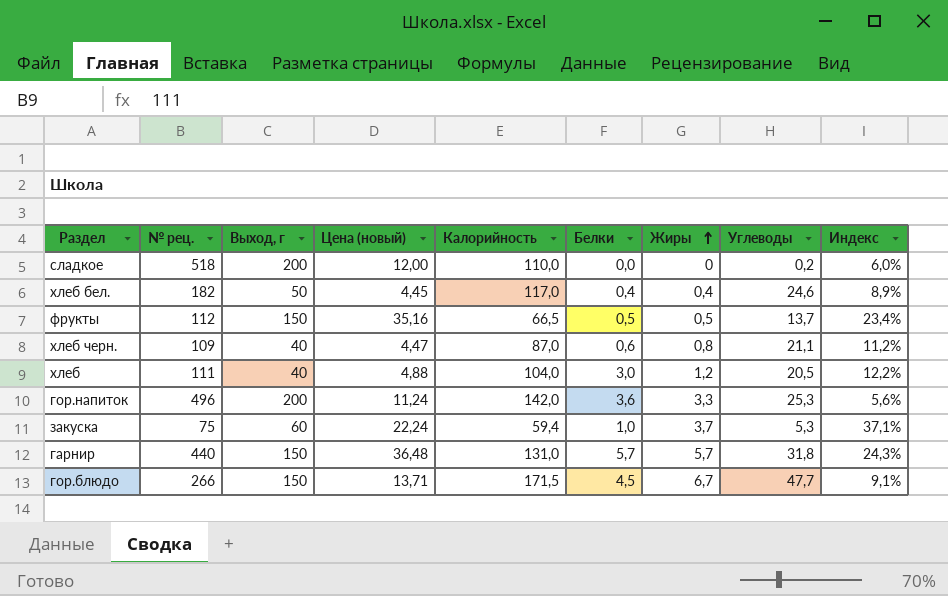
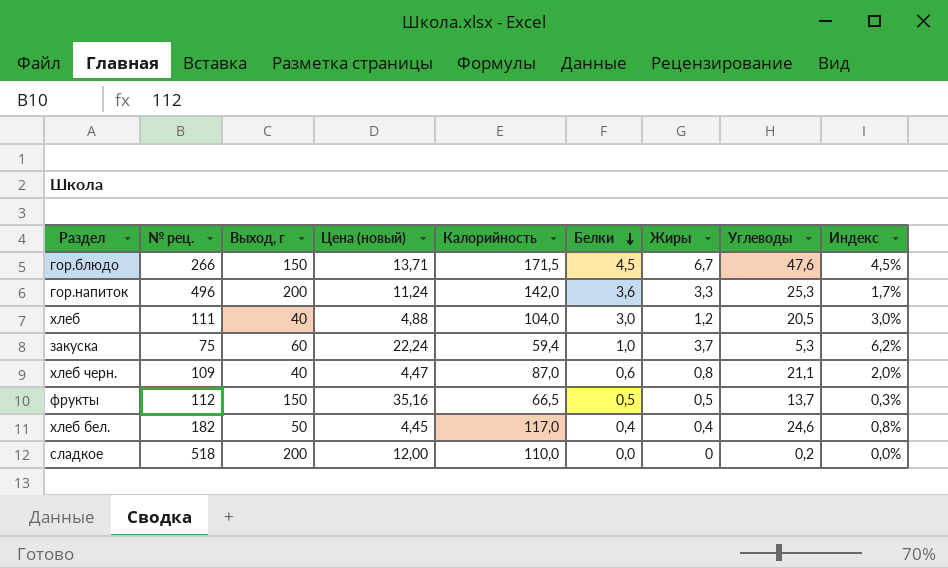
row order: Жиры ascending -> Белки descending
column Индекс | formula: [Цена (новый)] / [Выход, г] -> [Жиры] / [Выход, г]
row гарнир: 440 | 150 | 36,48 | 131,0 | 5,7 | 5,7 | 31,8 | 24,3% -> none
гор.блюдо | Углеводы: 47,7 -> 47,6

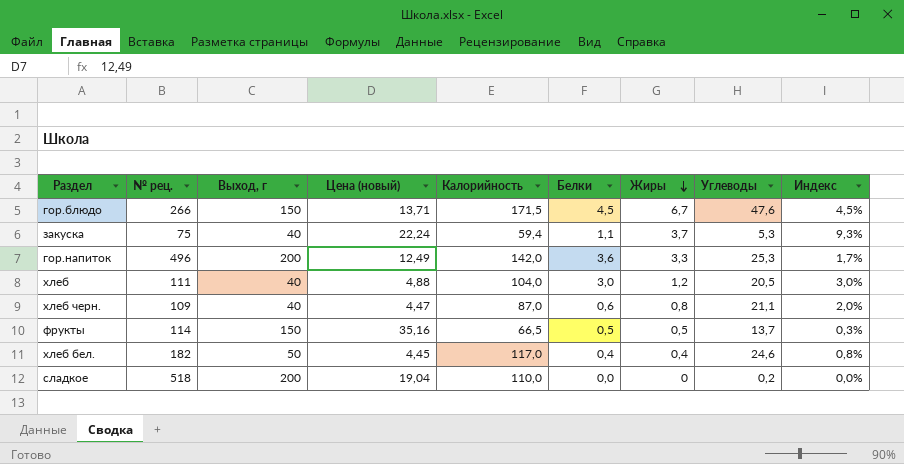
row order: Белки descending -> Жиры descending
закуска | Выход, г: 60 -> 40
закуска | Белки: 1,0 -> 1,1
закуска | Индекс: 6,2% -> 9,3%
гор.напиток | Цена (новый): 11,24 -> 12,49
фрукты | № рец.: 112 -> 114
сладкое | Цена (новый): 12,00 -> 19,04

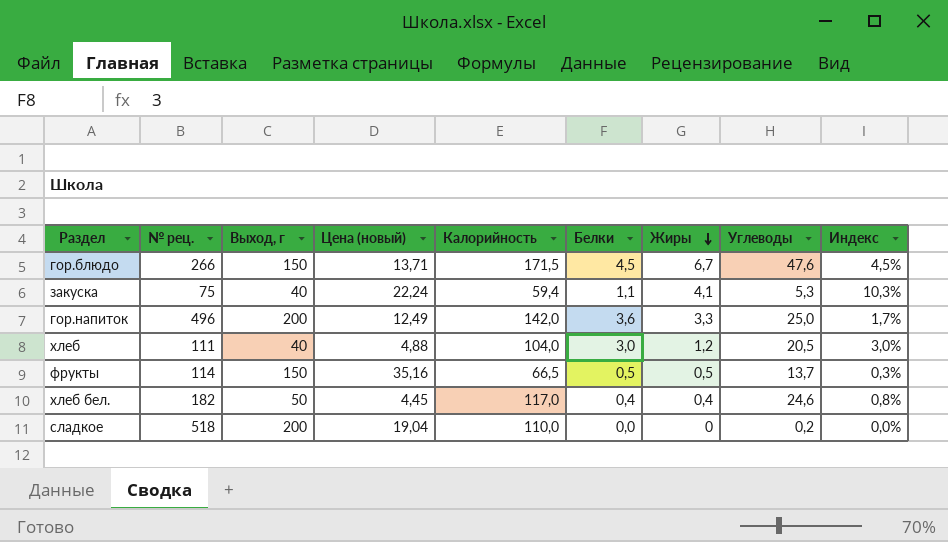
row хлеб черн.: 109 | 40 | 4,47 | 87,0 | 0,6 | 0,8 | 21,1 | 2,0% -> none
закуска | Жиры: 3,7 -> 4,1
закуска | Индекс: 9,3% -> 10,3%
гор.напиток | Углеводы: 25,3 -> 25,0

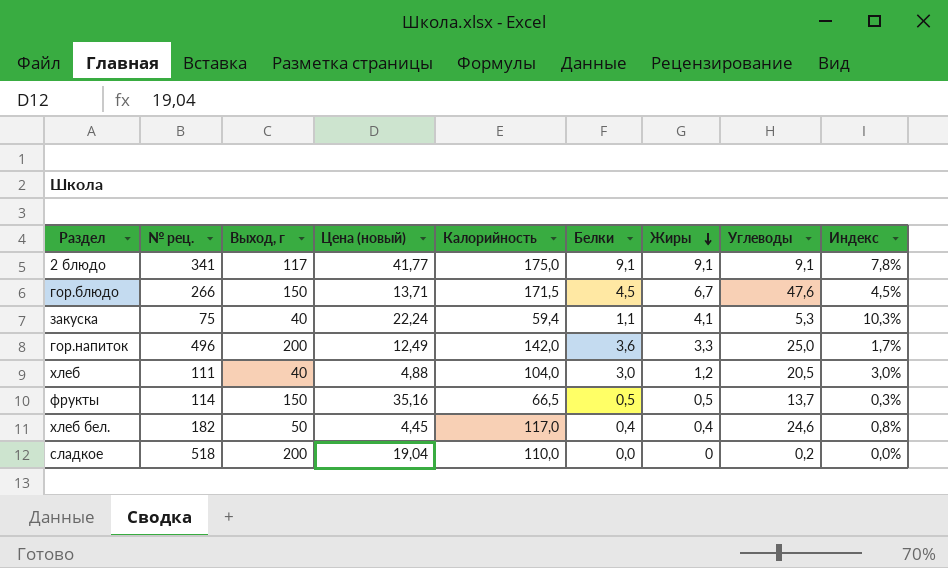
row 2 блюдо: none -> 341 | 117 | 41,77 | 175,0 | 9,1 | 9,1 | 9,1 | 7,8%

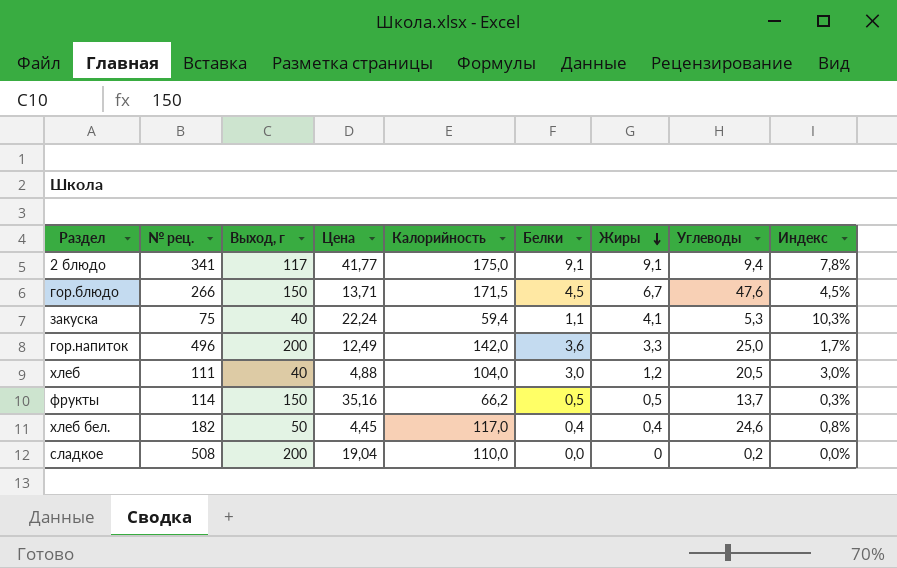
column name: Цена (новый) -> Цена
2 блюдо | Углеводы: 9,1 -> 9,4
фрукты | Калорийность: 66,5 -> 66,2
сладкое | № рец.: 518 -> 508

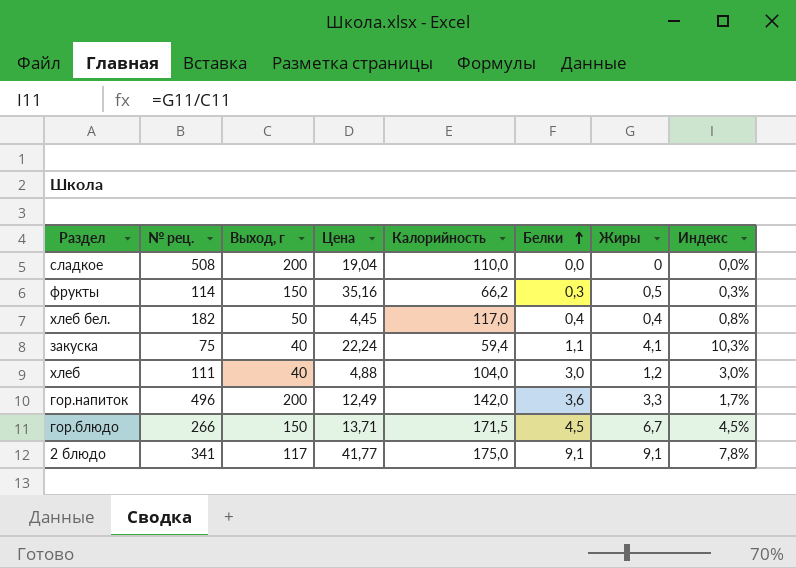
row order: Жиры descending -> Белки ascending
column Углеводы | position: 8 -> none
фрукты | Белки: 0,5 -> 0,3

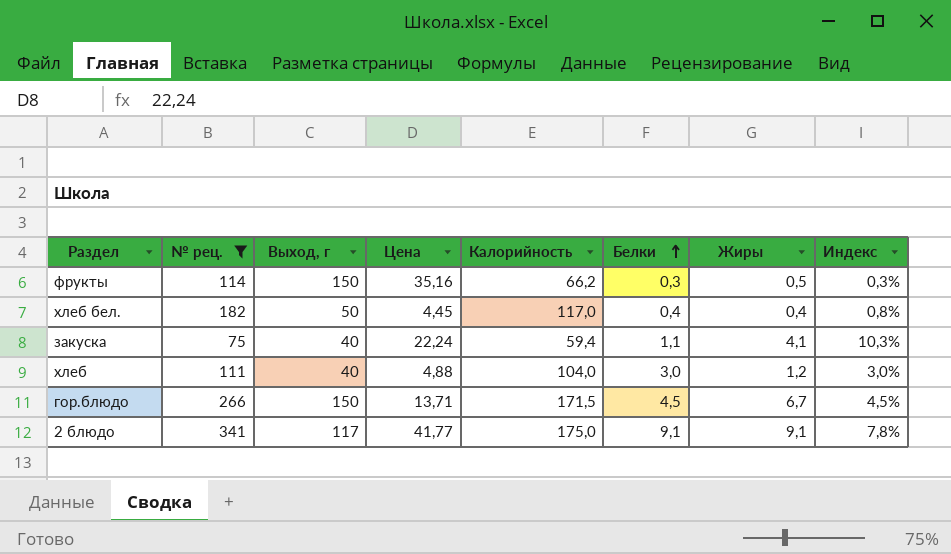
filter: none -> № рец. <= 341

